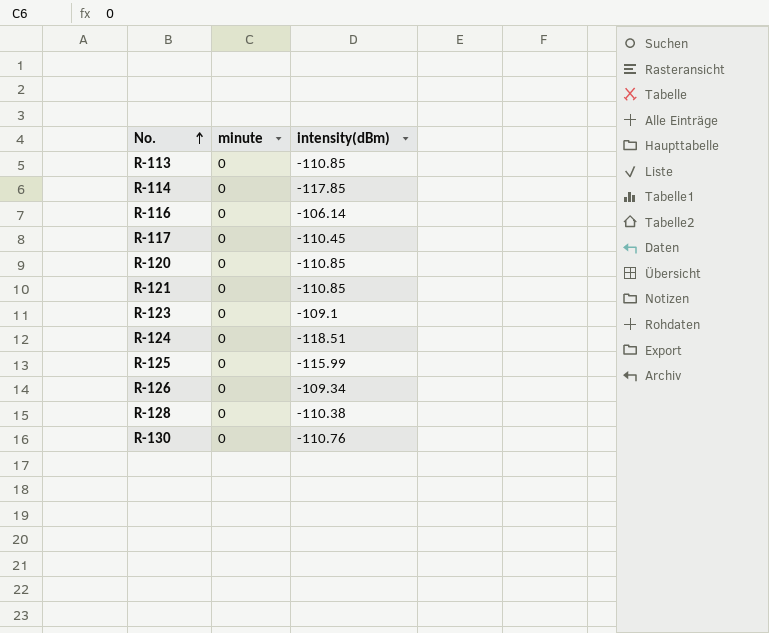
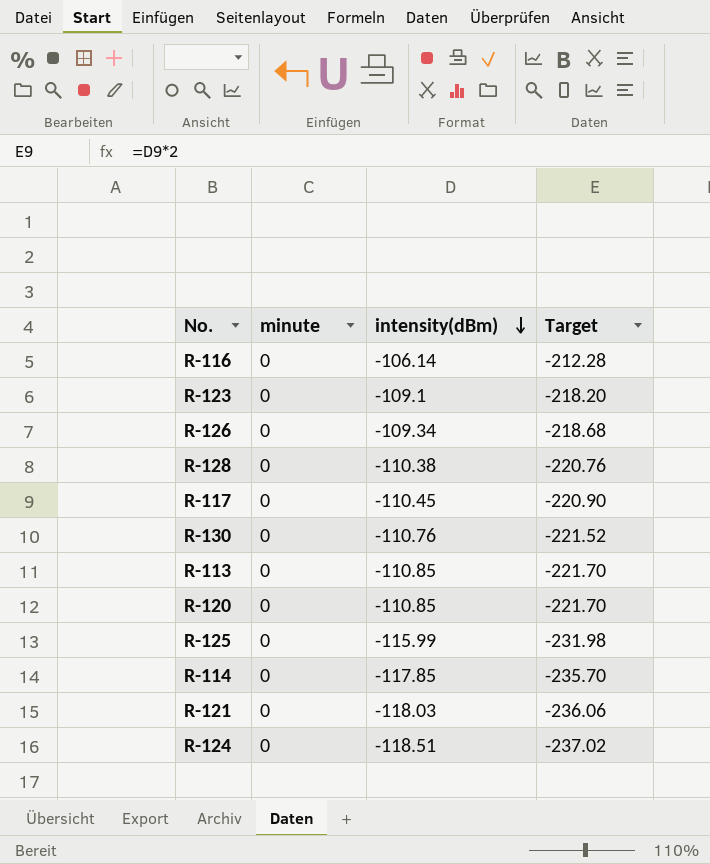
row order: No. ascending -> intensity(dBm) descending
column Target | formula: none -> [intensity(dBm)] * 2
R-121 | intensity(dBm): -110.85 -> -118.03

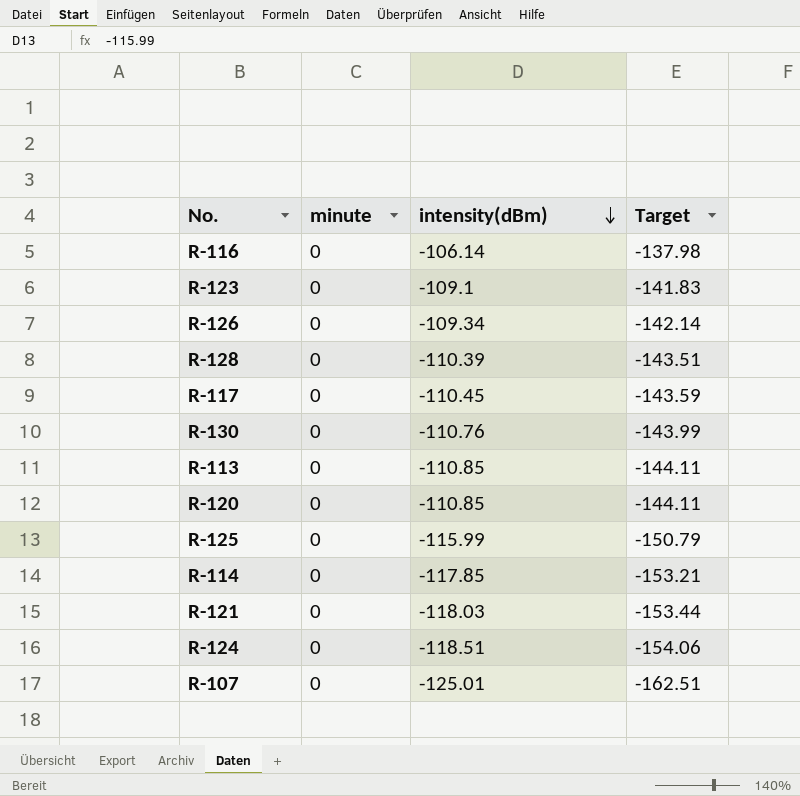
column Target | formula: [intensity(dBm)] * 2 -> [intensity(dBm)] * 1.3
R-128 | intensity(dBm): -110.38 -> -110.39
row R-107: none -> 0 | -125.01 | -162.51

